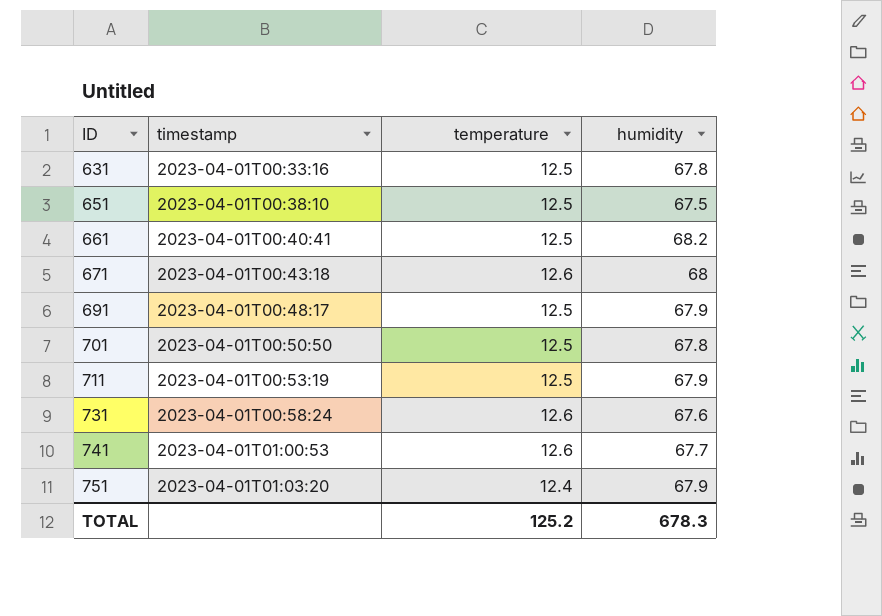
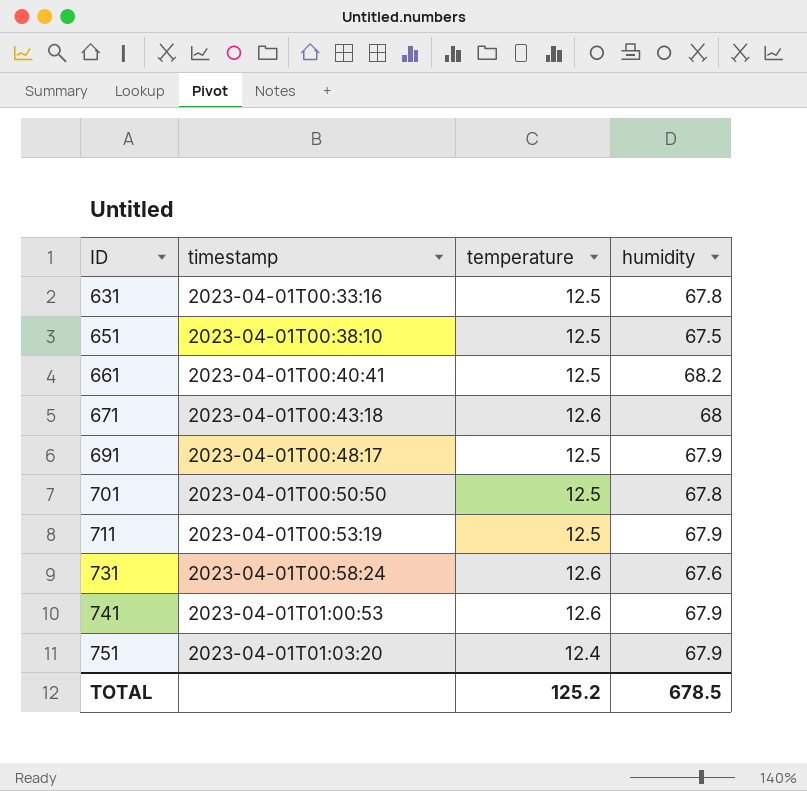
741 | humidity: 67.7 -> 67.9
TOTAL | humidity: 678.3 -> 678.5

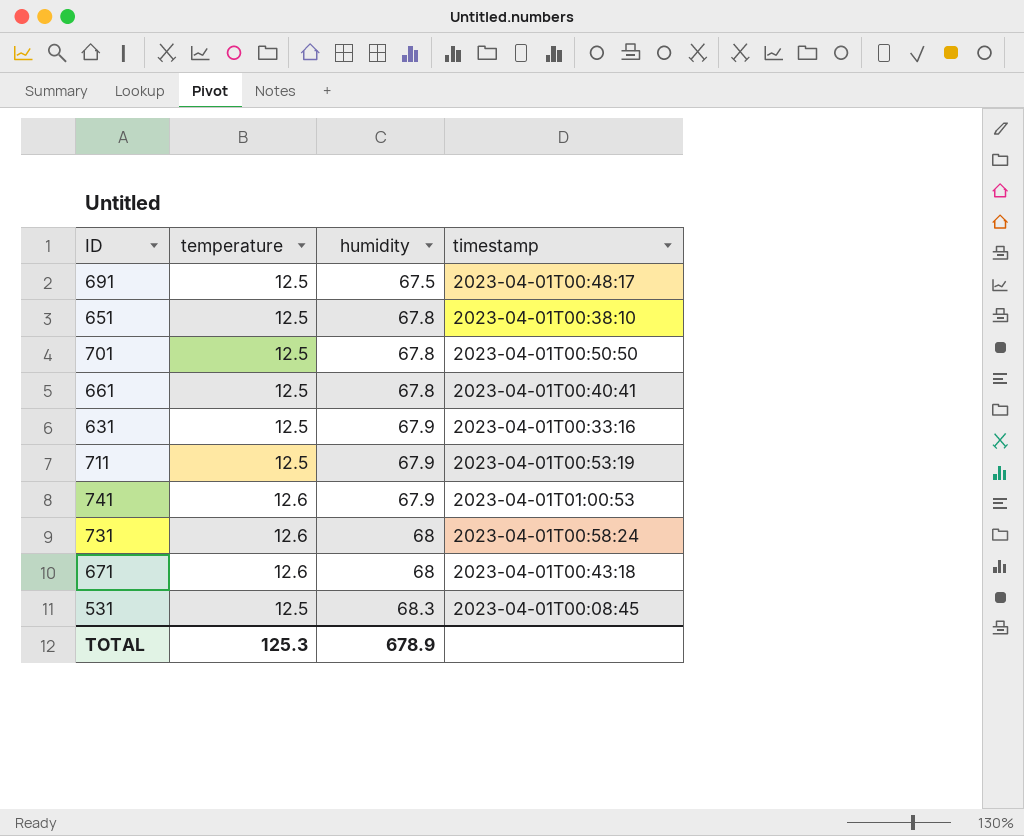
row order: ID ascending -> humidity ascending
column timestamp | position: 2 -> 4
row 751: 2023-04-01T01:03:20 | 12.4 | 67.9 -> none
691 | humidity: 67.9 -> 67.5
651 | humidity: 67.5 -> 67.8
661 | humidity: 68.2 -> 67.8
631 | humidity: 67.8 -> 67.9
731 | humidity: 67.6 -> 68
row 531: none -> 12.5 | 68.3 | 2023-04-01T00:08:45
TOTAL | temperature: 125.2 -> 125.3
TOTAL | humidity: 678.5 -> 678.9

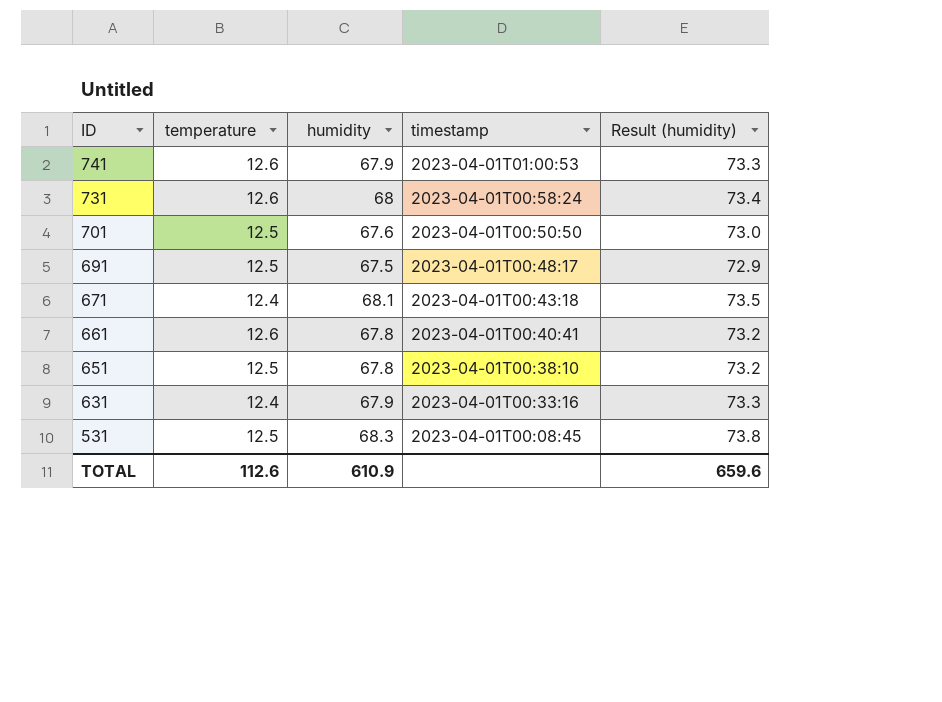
row order: humidity ascending -> ID descending
column Result (humidity) | formula: none -> [humidity] * 1.08
row 711: 12.5 | 67.9 | 2023-04-01T00:53:19 -> none
701 | humidity: 67.8 -> 67.6
671 | temperature: 12.6 -> 12.4
671 | humidity: 68 -> 68.1
661 | temperature: 12.5 -> 12.6
631 | temperature: 12.5 -> 12.4
TOTAL | temperature: 125.3 -> 112.6
TOTAL | humidity: 678.9 -> 610.9

